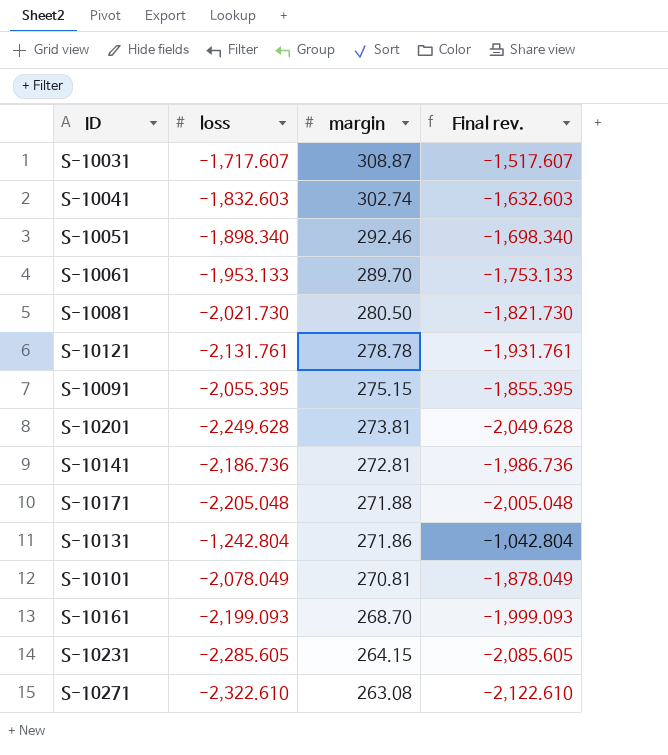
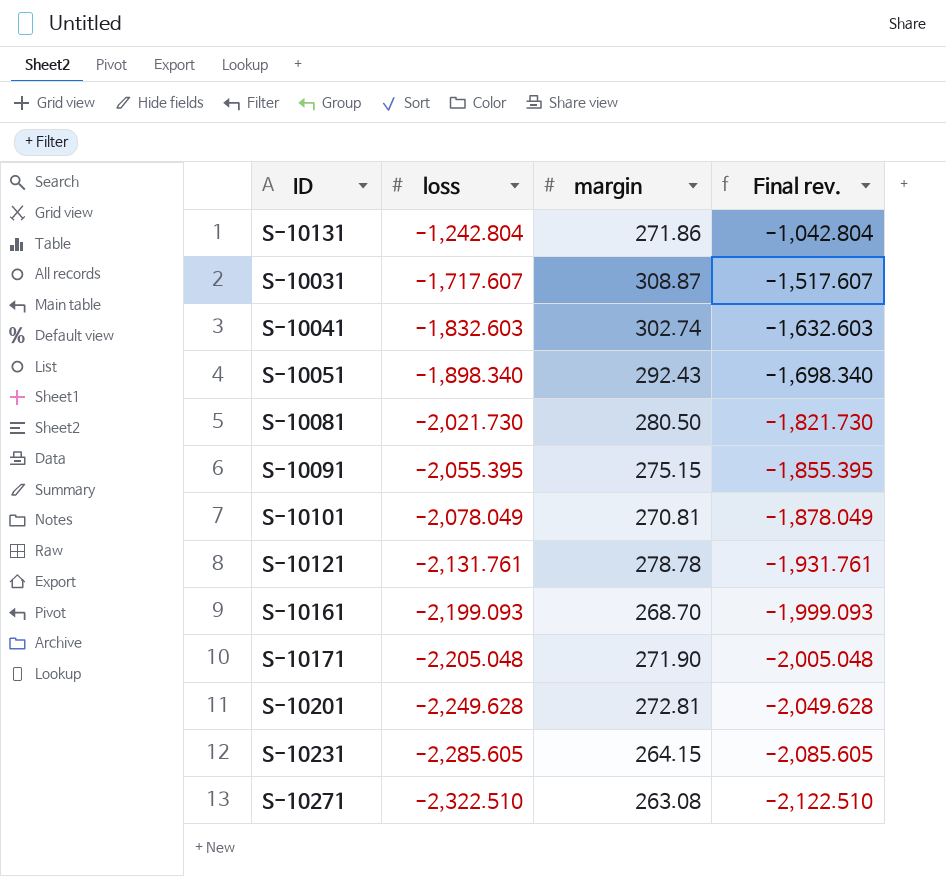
row order: margin descending -> loss descending
row S-10061: -1,953.133 | 289.70 | -1,753.133 -> none
row S-10141: -2,186.736 | 272.81 | -1,986.736 -> none
S-10051 | margin: 292.46 -> 292.43
S-10171 | margin: 271.88 -> 271.90
S-10201 | margin: 273.81 -> 272.81
S-10271 | loss: -2,322.610 -> -2,322.510
S-10271 | Final rev.: -2,122.610 -> -2,122.510

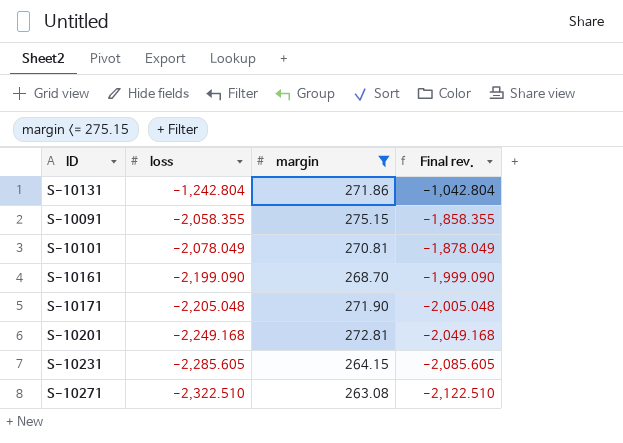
filter: none -> margin <= 275.15
S-10091 | loss: -2,055.395 -> -2,058.355
S-10091 | Final rev.: -1,855.395 -> -1,858.355
S-10161 | loss: -2,199.093 -> -2,199.090
S-10161 | Final rev.: -1,999.093 -> -1,999.090
S-10201 | loss: -2,249.628 -> -2,249.168
S-10201 | Final rev.: -2,049.628 -> -2,049.168

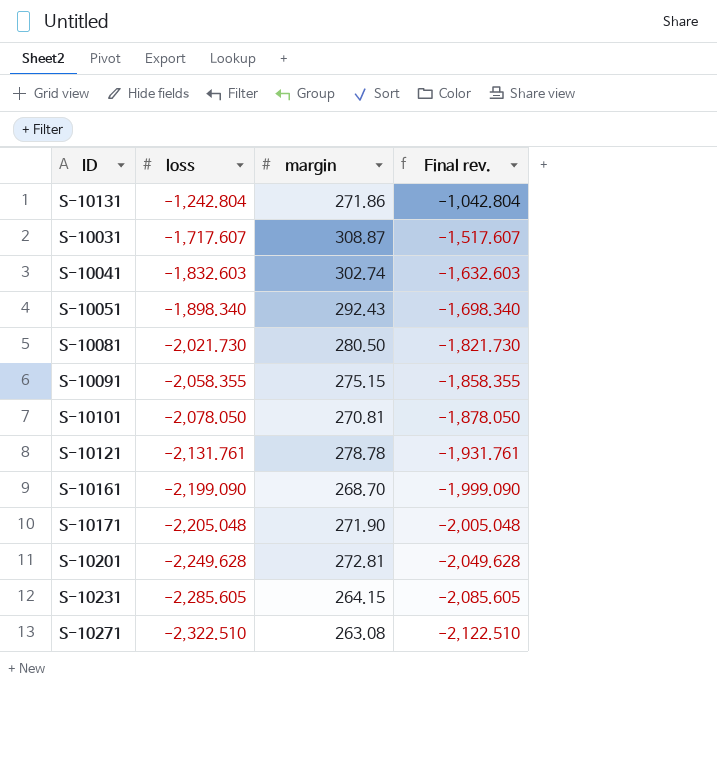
filter: margin <= 275.15 -> none
S-10101 | loss: -2,078.049 -> -2,078.050
S-10101 | Final rev.: -1,878.049 -> -1,878.050
S-10201 | loss: -2,249.168 -> -2,249.628
S-10201 | Final rev.: -2,049.168 -> -2,049.628

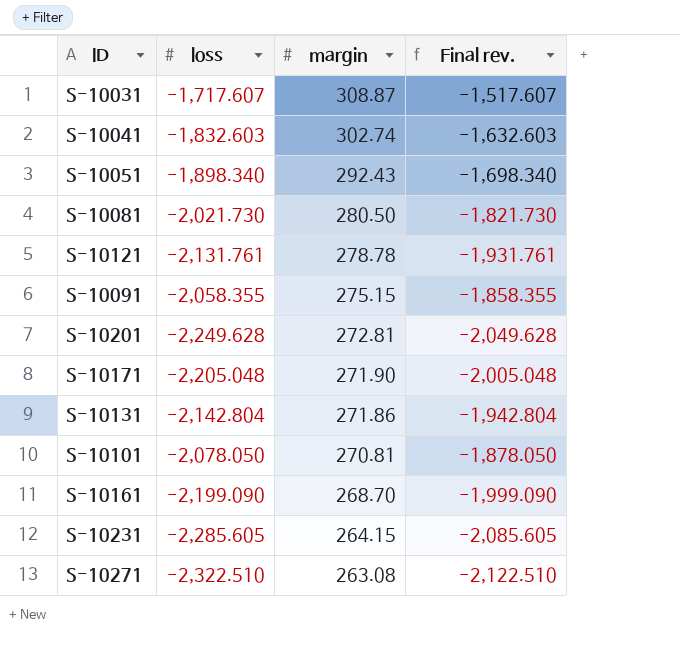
row order: loss descending -> margin descending
S-10131 | loss: -1,242.804 -> -2,142.804
S-10131 | Final rev.: -1,042.804 -> -1,942.804

